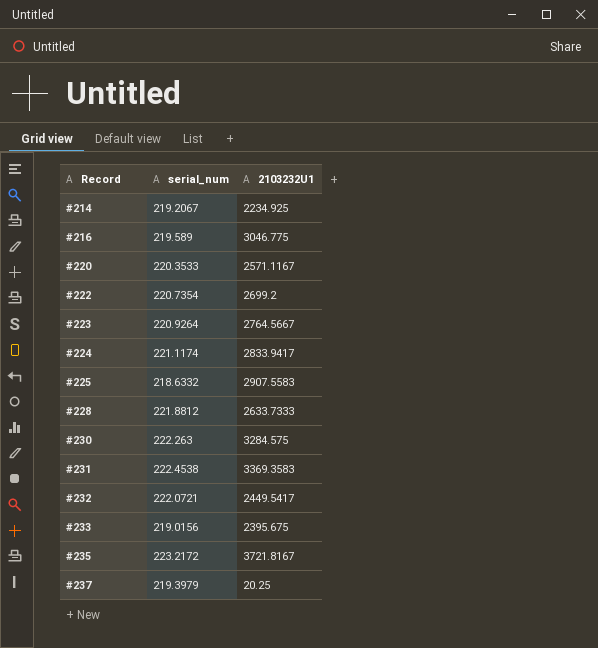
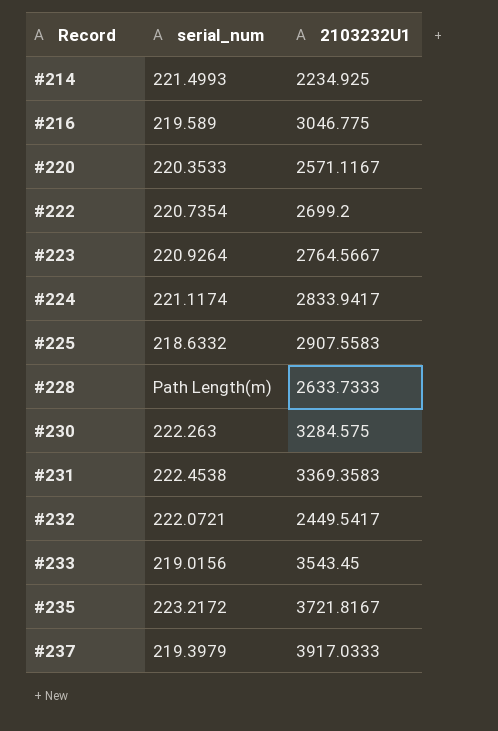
#214 | serial_num: 219.2067 -> 221.4993
#228 | serial_num: 221.8812 -> Path Length(m)
#233 | 2103232U1: 2395.675 -> 3543.45
#237 | 2103232U1: 20.25 -> 3917.0333

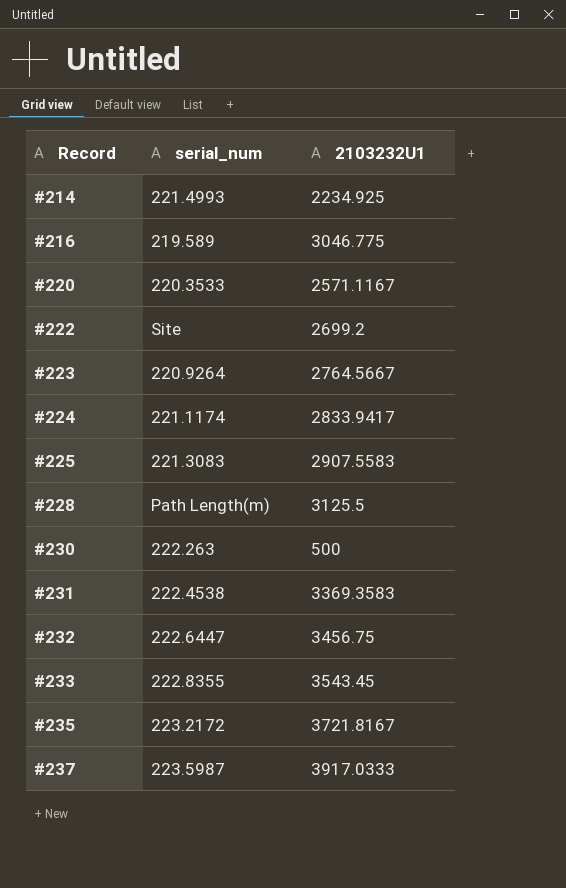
#222 | serial_num: 220.7354 -> Site
#225 | serial_num: 218.6332 -> 221.3083
#228 | 2103232U1: 2633.7333 -> 3125.5
#230 | 2103232U1: 3284.575 -> 500
#232 | serial_num: 222.0721 -> 222.6447
#232 | 2103232U1: 2449.5417 -> 3456.75
#233 | serial_num: 219.0156 -> 222.8355
#237 | serial_num: 219.3979 -> 223.5987

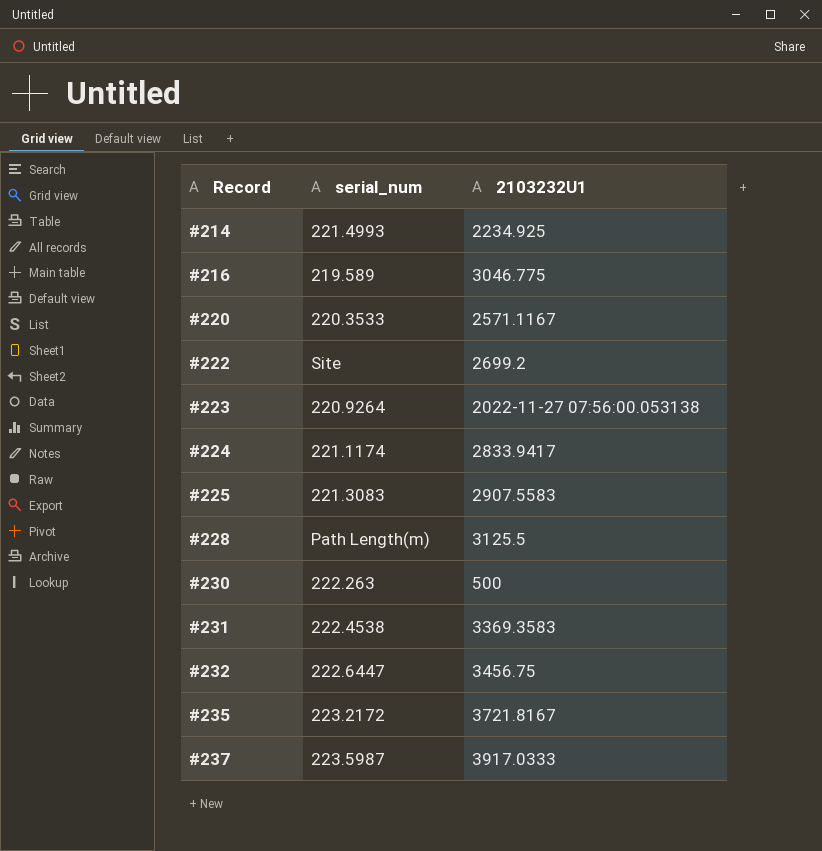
row #233: 222.8355 | 3543.45 -> none
#223 | 2103232U1: 2764.5667 -> 2022-11-27 07:56:00.053138

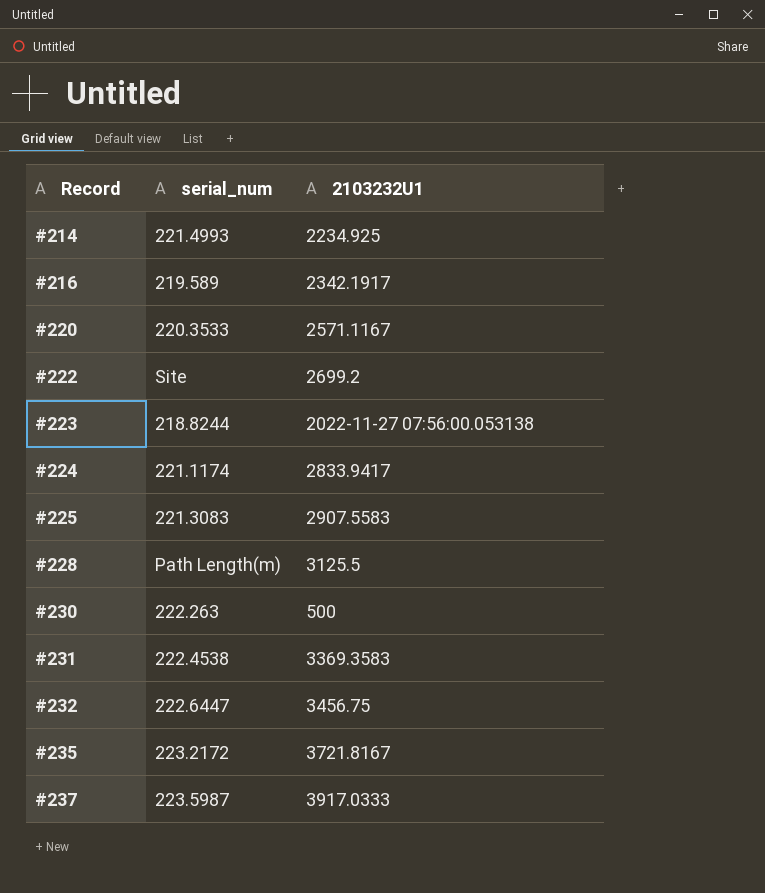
#216 | 2103232U1: 3046.775 -> 2342.1917
#223 | serial_num: 220.9264 -> 218.8244

